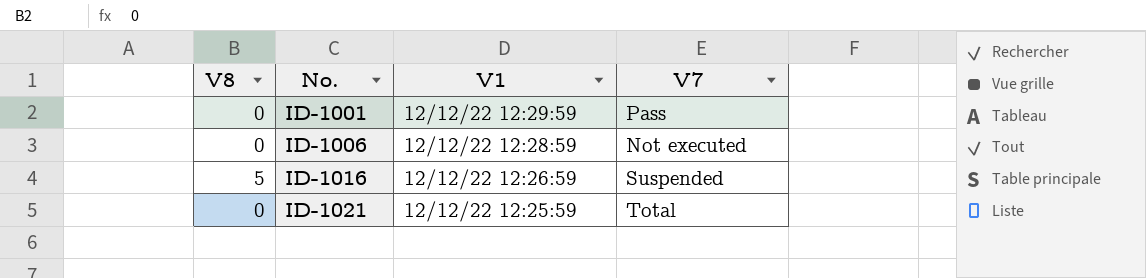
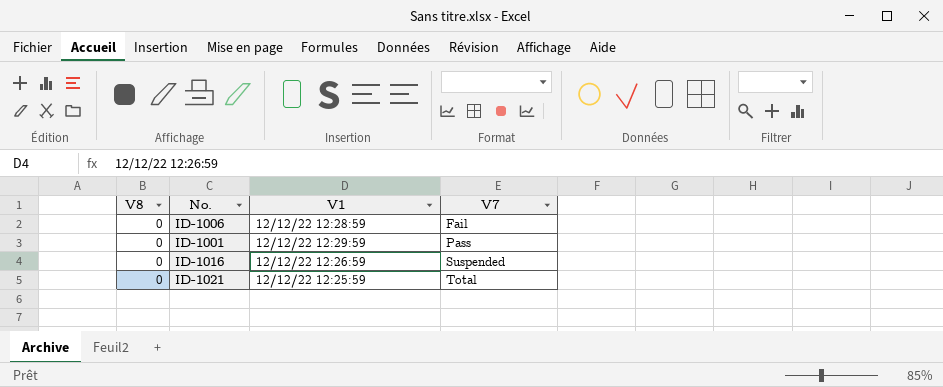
row order: No. ascending -> V7 ascending
ID-1006 | V7: Not executed -> Fail
ID-1016 | V8: 5 -> 0

